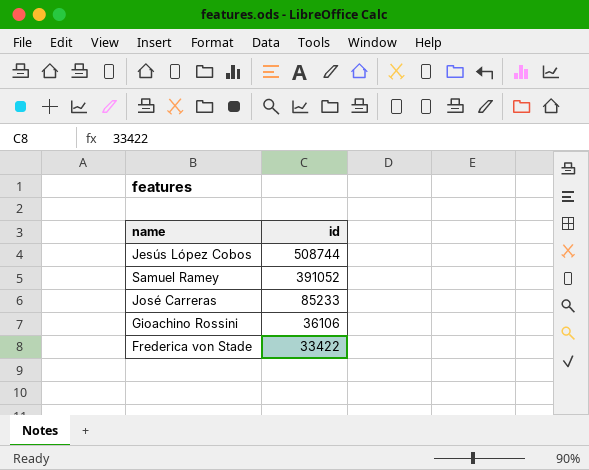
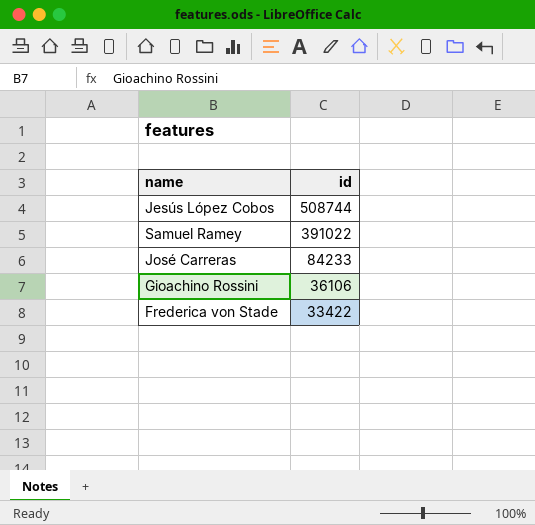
Samuel Ramey | id: 391052 -> 391022
José Carreras | id: 85233 -> 84233

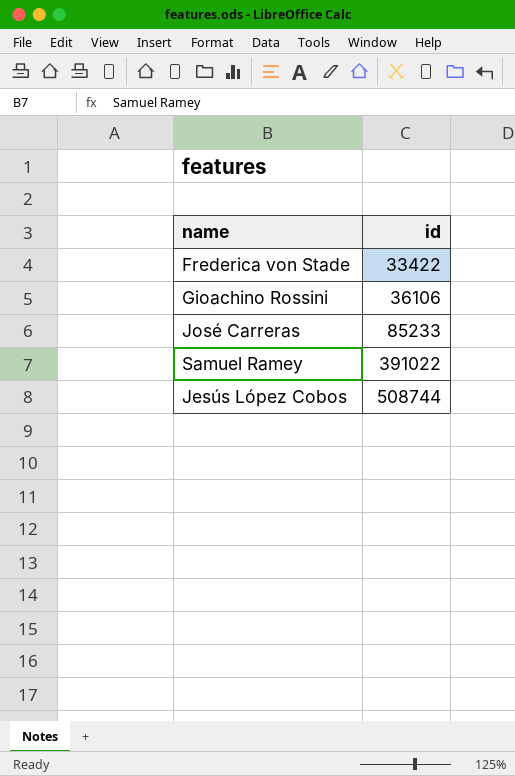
row order: id descending -> id ascending
José Carreras | id: 84233 -> 85233

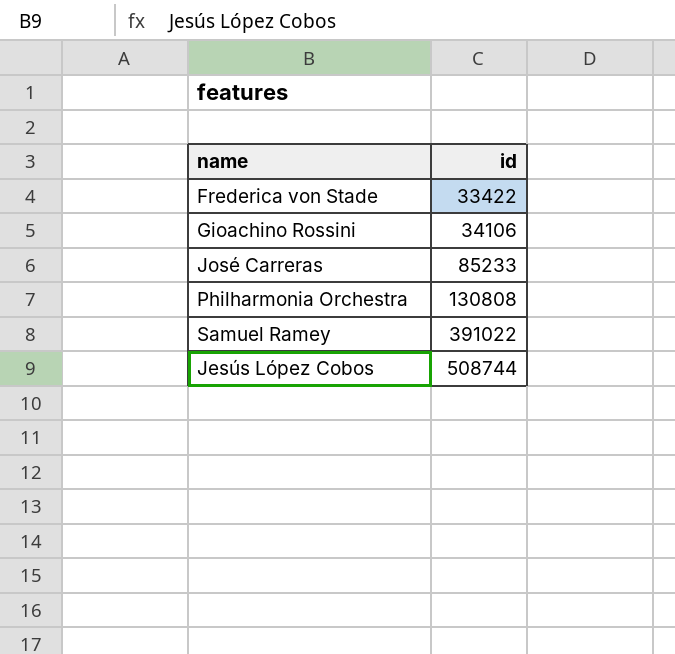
Gioachino Rossini | id: 36106 -> 34106
row Philharmonia Orchestra: none -> 130808

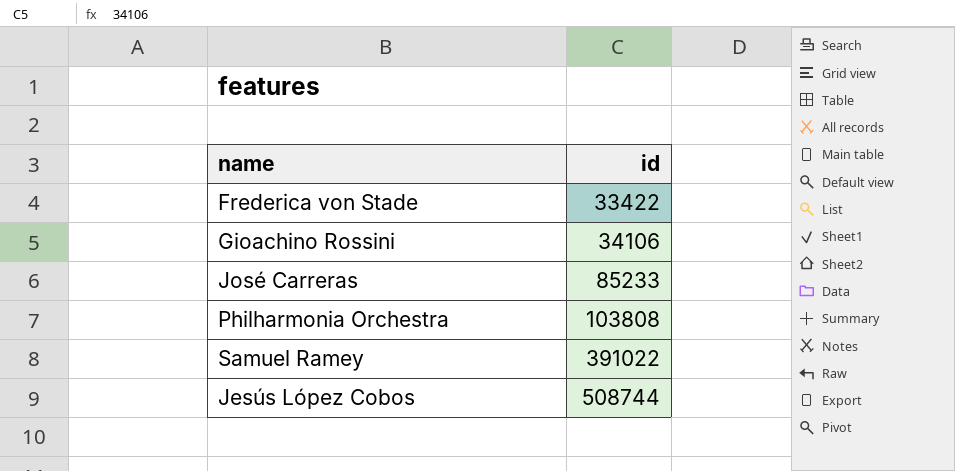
Philharmonia Orchestra | id: 130808 -> 103808

